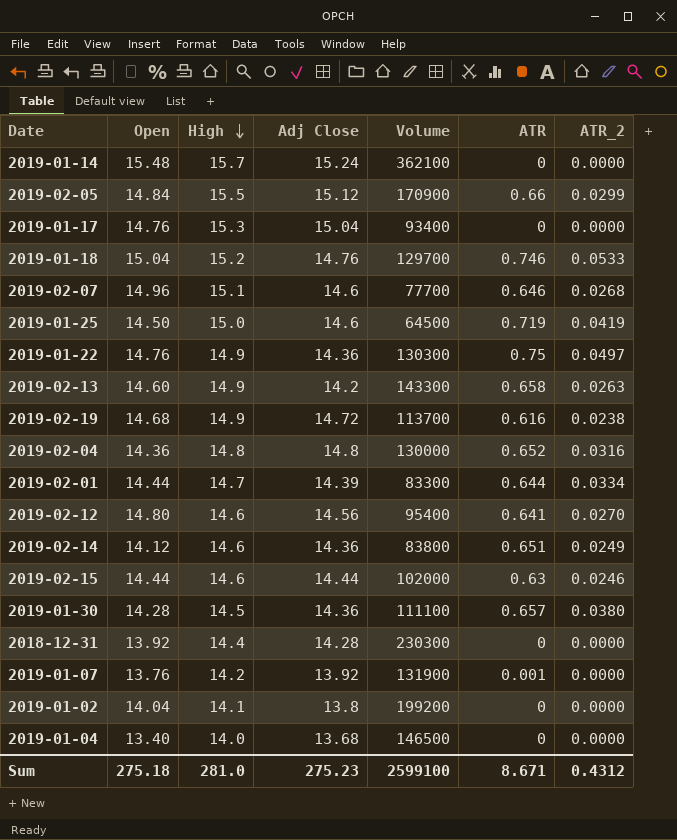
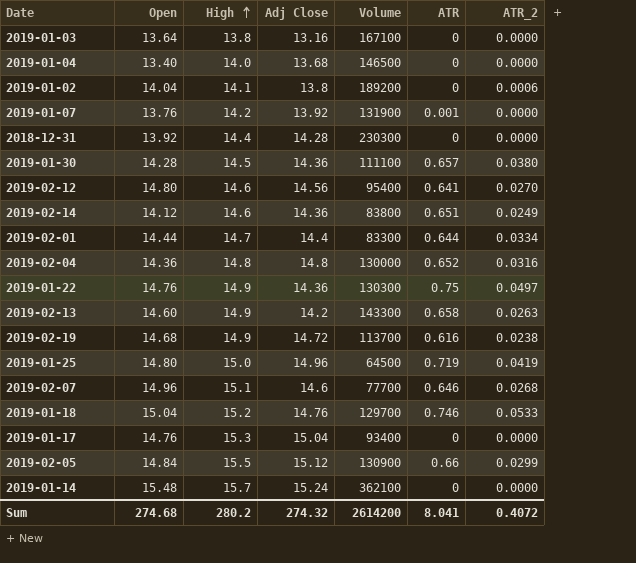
row order: High descending -> High ascending
row 2019-02-15: 14.44 | 14.6 | 14.44 | 102000 | 0.63 | 0.0246 -> none
row 2019-01-03: none -> 13.64 | 13.8 | 13.16 | 167100 | 0 | 0.0000
2019-01-02 | Volume: 199200 -> 189200
2019-01-02 | ATR_2: 0.0000 -> 0.0006
2019-02-01 | Adj Close: 14.39 -> 14.4
2019-01-25 | Open: 14.50 -> 14.80
2019-01-25 | Adj Close: 14.6 -> 14.96
2019-02-05 | Volume: 170900 -> 130900
Sum | Open: 275.18 -> 274.68
Sum | High: 281.0 -> 280.2
Sum | Adj Close: 275.23 -> 274.32
Sum | Volume: 2599100 -> 2614200
Sum | ATR: 8.671 -> 8.041
Sum | ATR_2: 0.4312 -> 0.4072

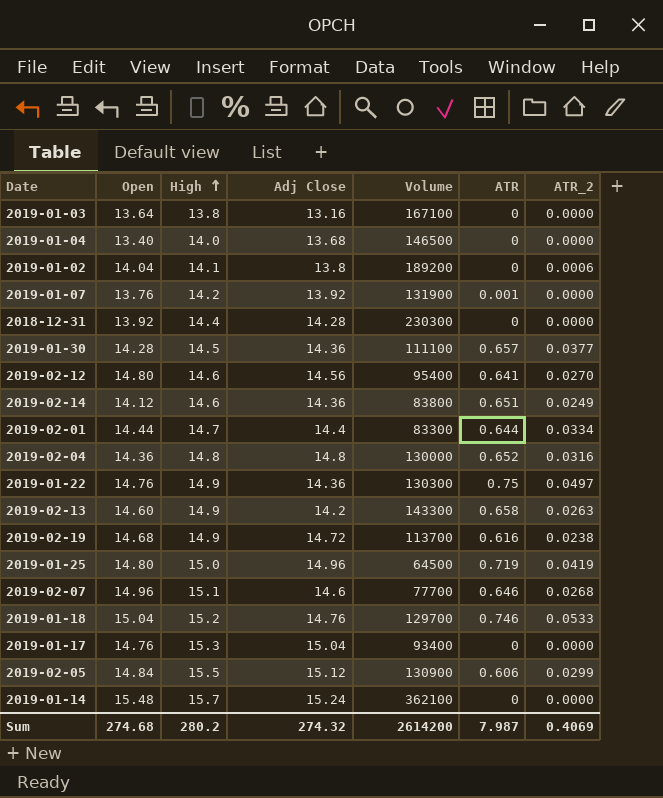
2019-01-30 | ATR_2: 0.0380 -> 0.0377
2019-02-05 | ATR: 0.66 -> 0.606
Sum | ATR: 8.041 -> 7.987
Sum | ATR_2: 0.4072 -> 0.4069

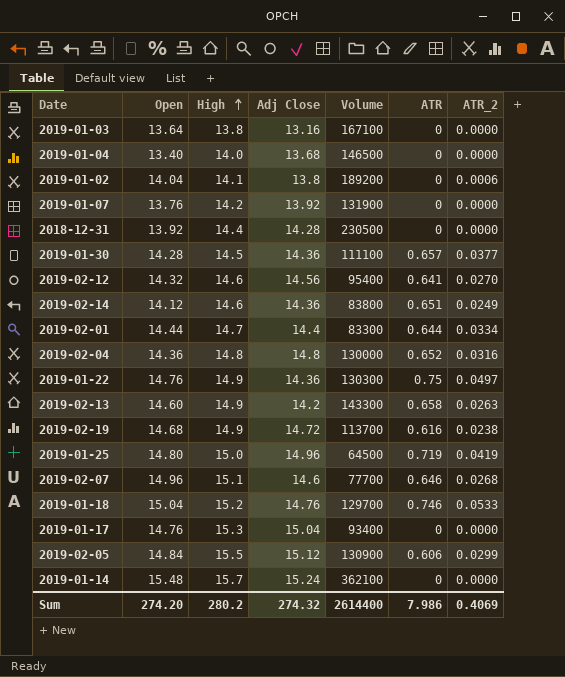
2019-01-07 | ATR: 0.001 -> 0
2018-12-31 | Volume: 230300 -> 230500
2019-02-12 | Open: 14.80 -> 14.32
Sum | Open: 274.68 -> 274.20
Sum | Volume: 2614200 -> 2614400
Sum | ATR: 7.987 -> 7.986

